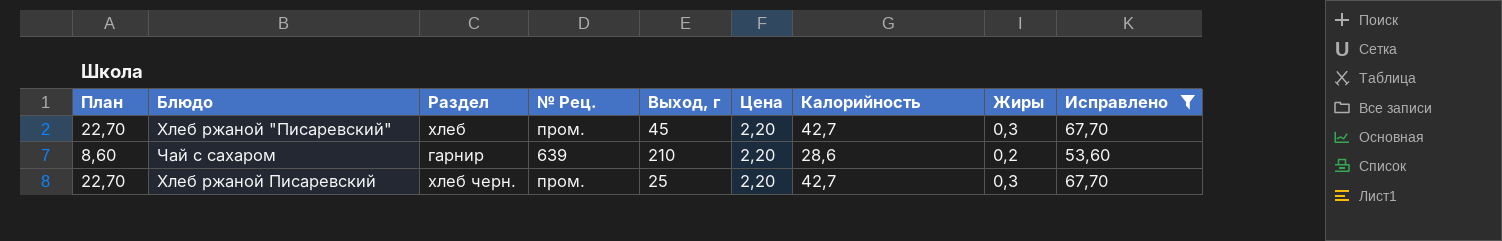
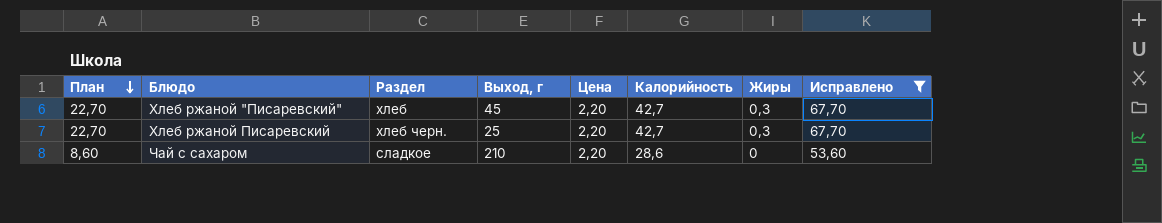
row order: none -> План descending
column № Рец. | position: 4 -> none
Чай с сахаром | Раздел: гарнир -> сладкое
Чай с сахаром | Жиры: 0,2 -> 0

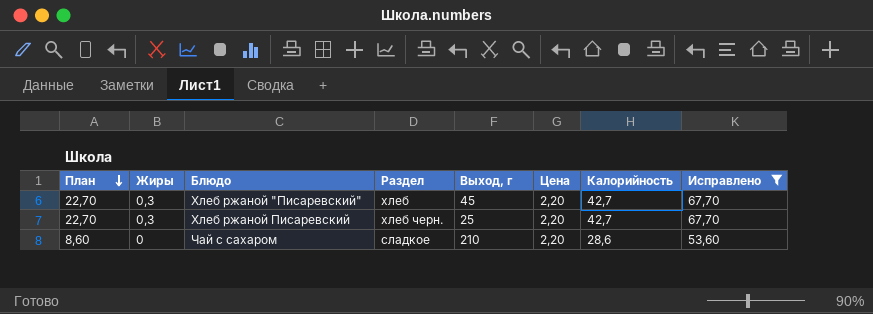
column Жиры | position: 7 -> 2

